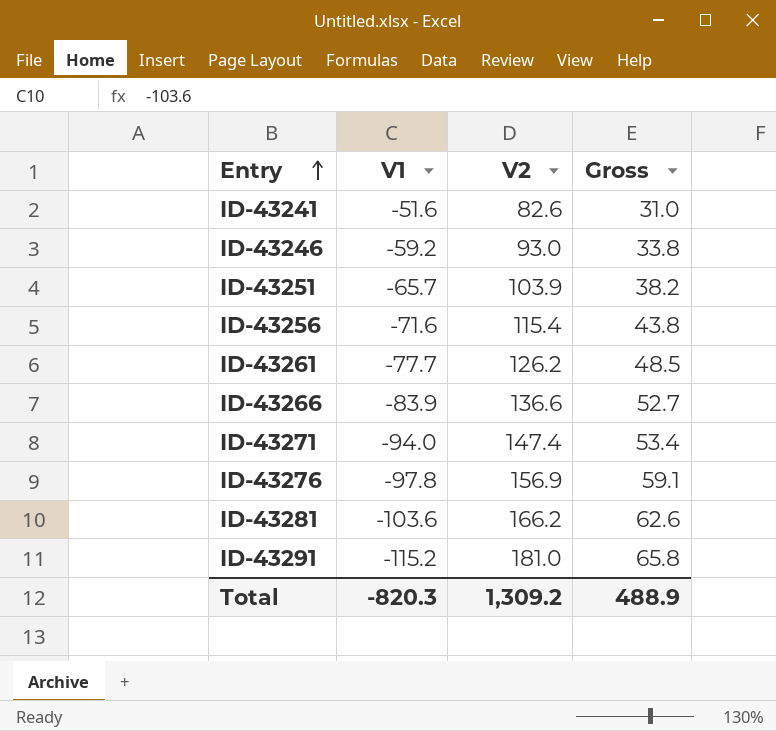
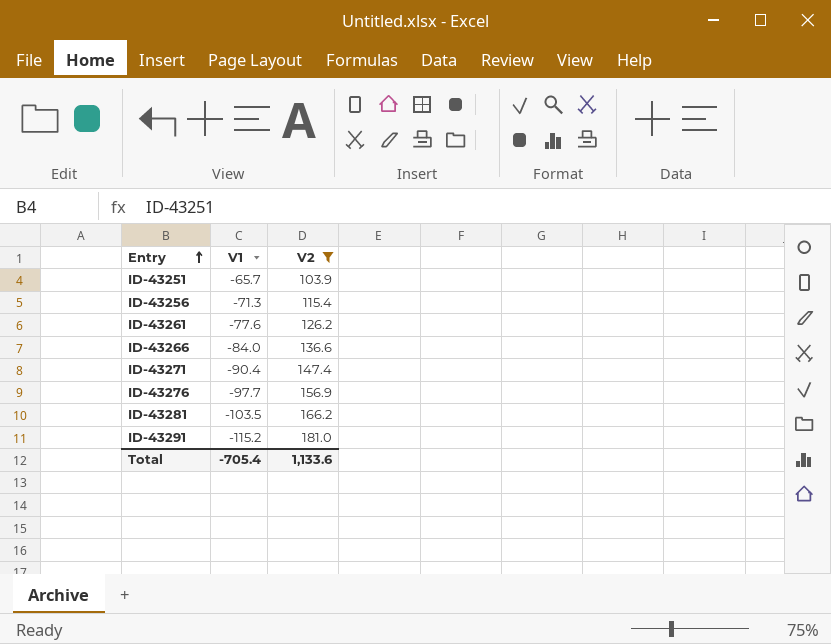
filter: none -> V2 >= 103.9
column Gross | formula: [V1] + [V2] -> none
ID-43256 | V1: -71.6 -> -71.3
ID-43261 | V1: -77.7 -> -77.6
ID-43266 | V1: -83.9 -> -84.0
ID-43271 | V1: -94.0 -> -90.4
ID-43276 | V1: -97.8 -> -97.7
ID-43281 | V1: -103.6 -> -103.5
Total | V1: -820.3 -> -705.4
Total | V2: 1,309.2 -> 1,133.6

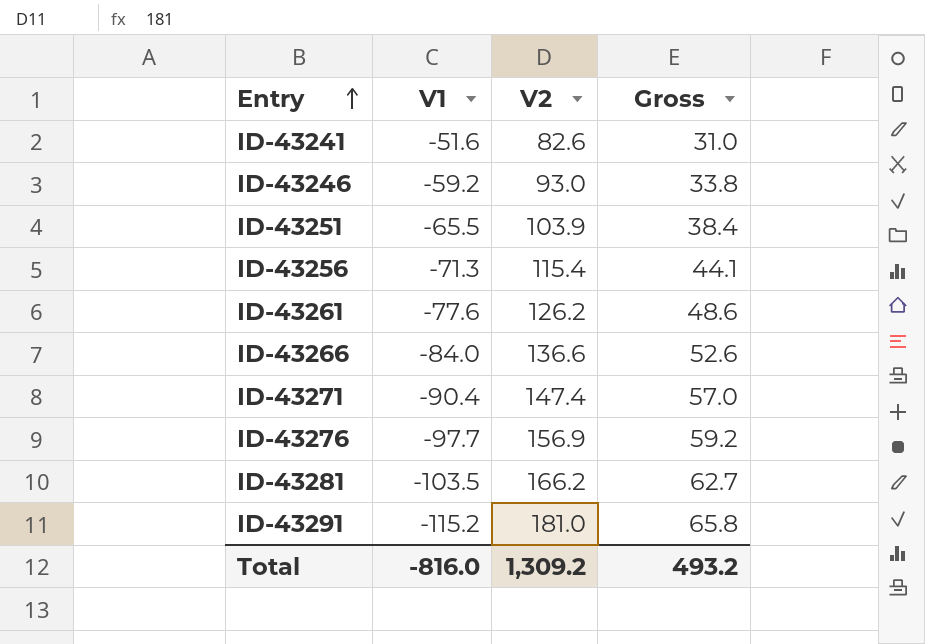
filter: V2 >= 103.9 -> none
column Gross | formula: none -> [V1] + [V2]
ID-43251 | V1: -65.7 -> -65.5
Total | V1: -705.4 -> -816.0
Total | V2: 1,133.6 -> 1,309.2

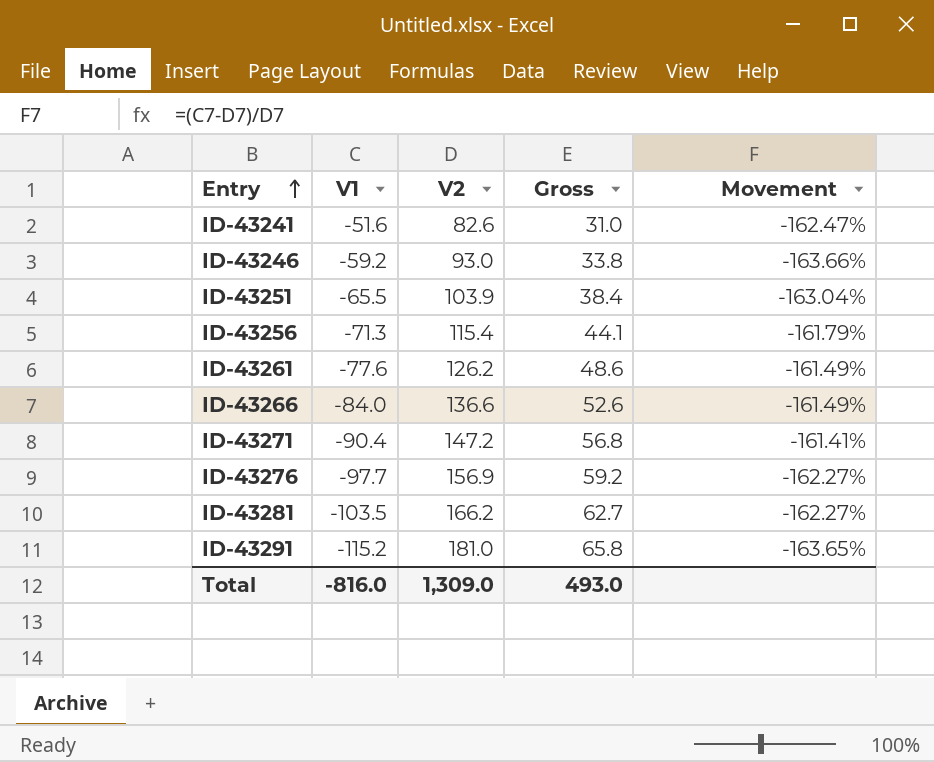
column Movement | formula: none -> ([V1] - [V2]) / [V2]
ID-43271 | V2: 147.4 -> 147.2
ID-43271 | Gross: 57.0 -> 56.8
Total | V2: 1,309.2 -> 1,309.0
Total | Gross: 493.2 -> 493.0

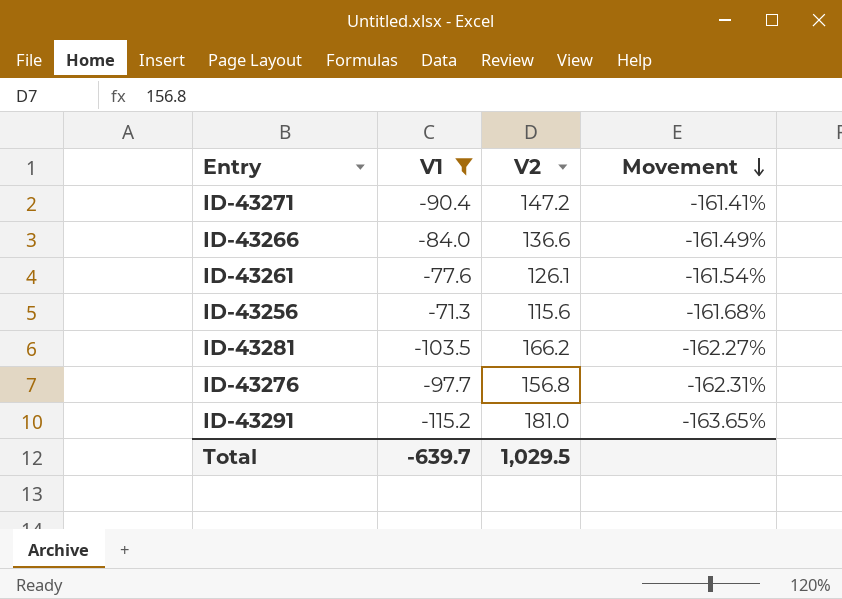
filter: none -> V1 <= -71.3
row order: Entry ascending -> Movement descending
column Gross | formula: [V1] + [V2] -> none
ID-43261 | V2: 126.2 -> 126.1
ID-43261 | Movement: -161.49% -> -161.54%
ID-43256 | V2: 115.4 -> 115.6
ID-43256 | Movement: -161.79% -> -161.68%
ID-43276 | V2: 156.9 -> 156.8
ID-43276 | Movement: -162.27% -> -162.31%
Total | V1: -816.0 -> -639.7
Total | V2: 1,309.0 -> 1,029.5

